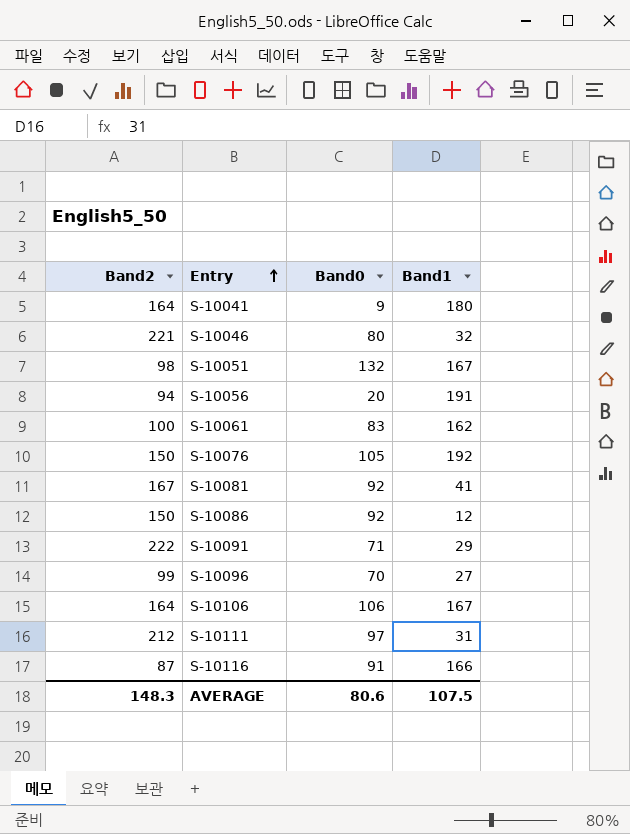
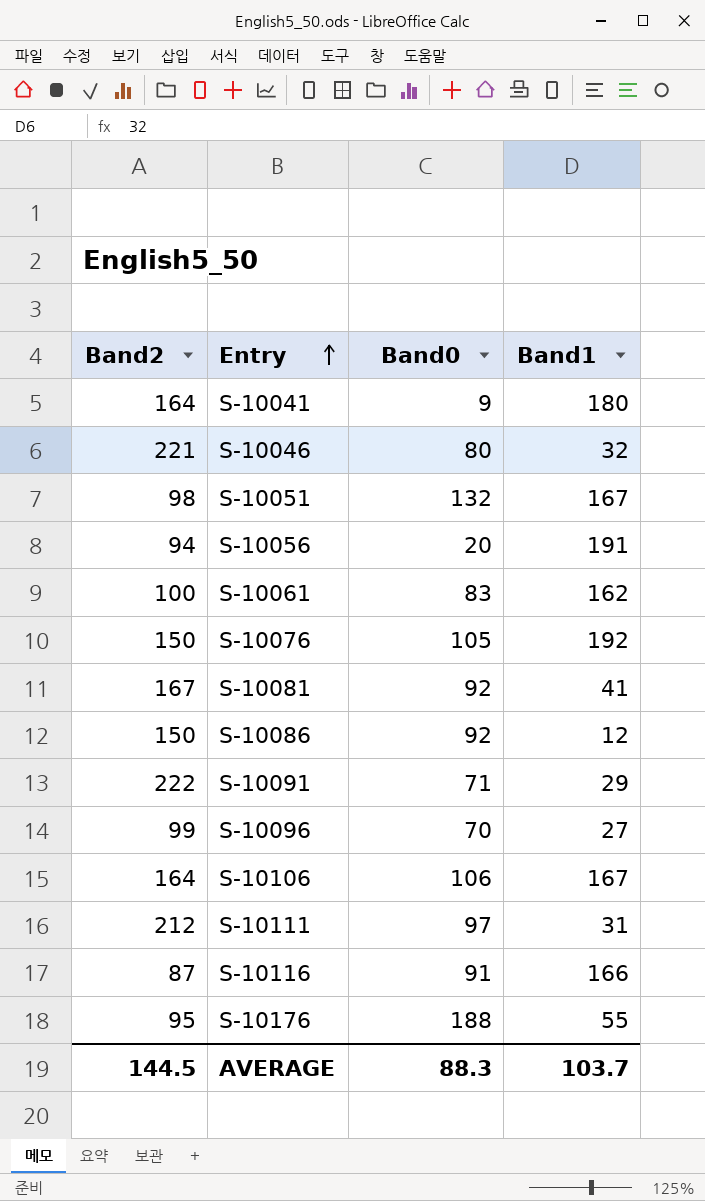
row S-10176: none -> 95 | 188 | 55
AVERAGE | Band2: 148.3 -> 144.5
AVERAGE | Band0: 80.6 -> 88.3
AVERAGE | Band1: 107.5 -> 103.7

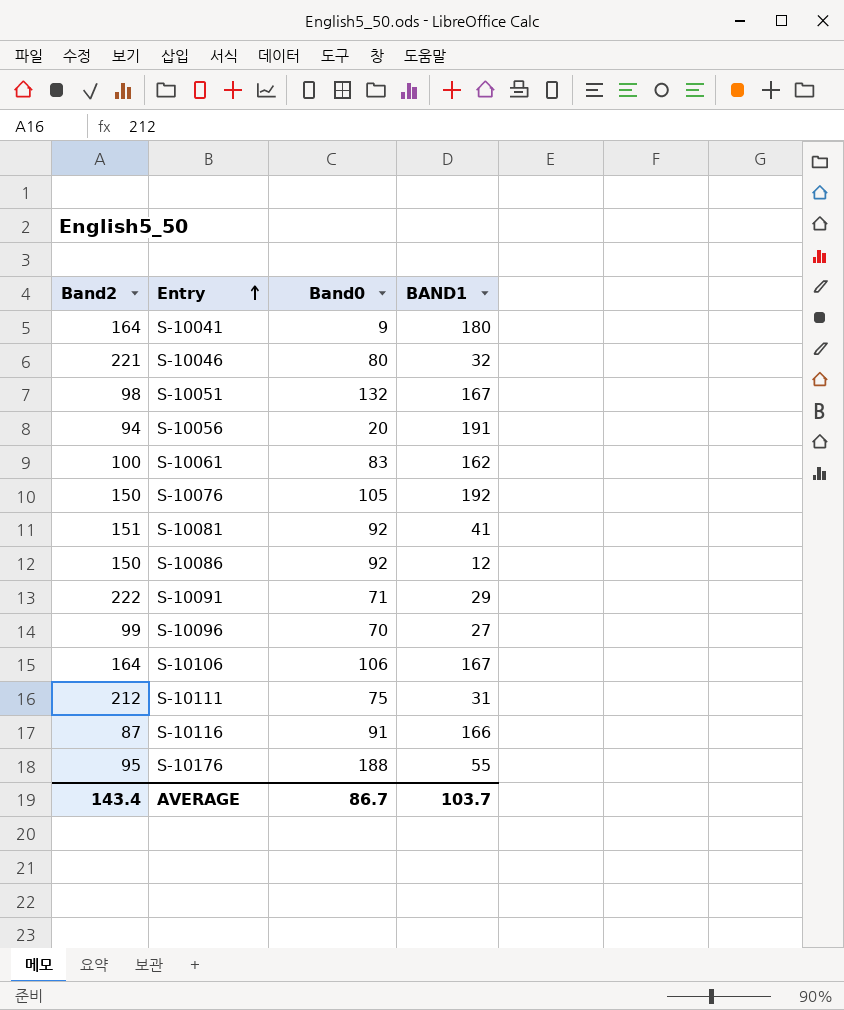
column name: Band1 -> BAND1
S-10081 | Band2: 167 -> 151
S-10111 | Band0: 97 -> 75
AVERAGE | Band2: 144.5 -> 143.4
AVERAGE | Band0: 88.3 -> 86.7

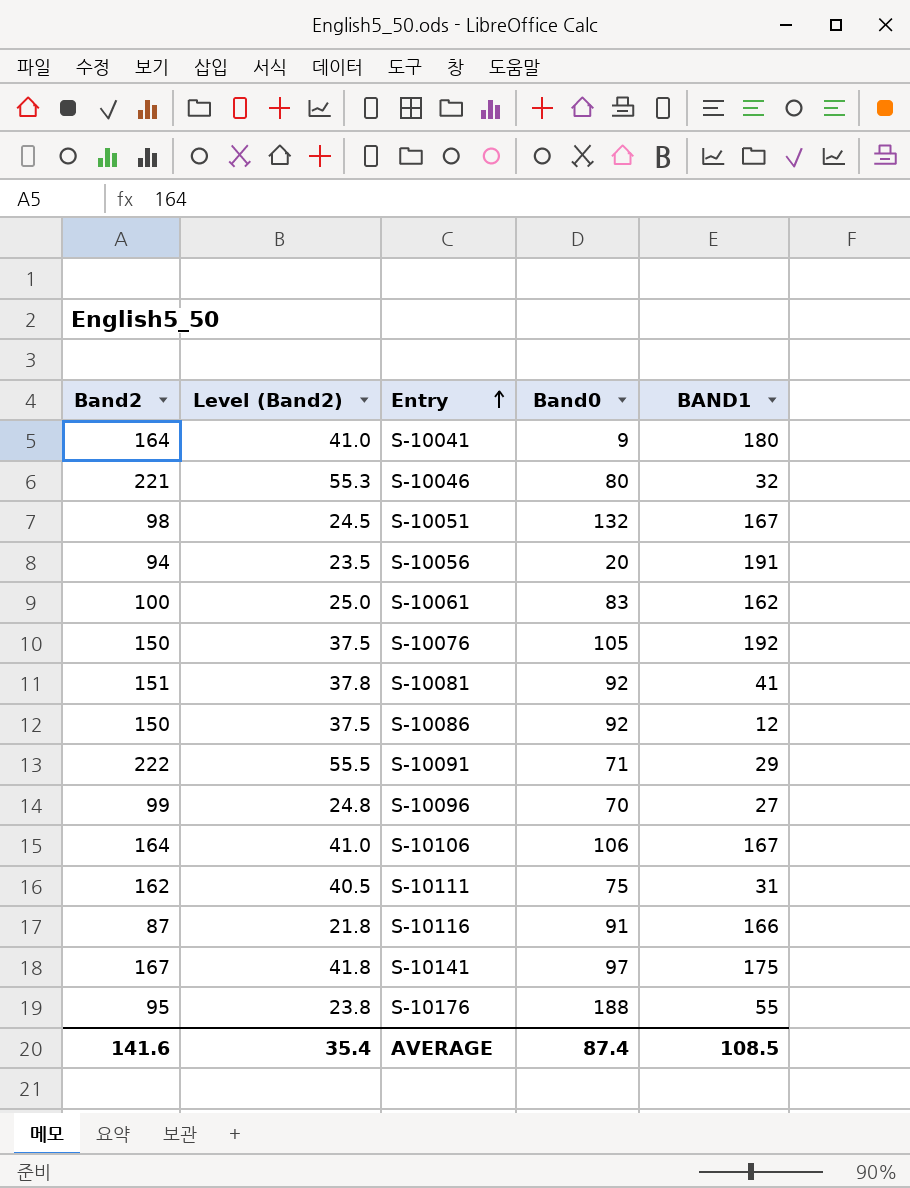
column Level (Band2) | formula: none -> [Band2] * 0.25
S-10111 | Band2: 212 -> 162
row S-10141: none -> 167 | 41.8 | 97 | 175
AVERAGE | Band2: 143.4 -> 141.6
AVERAGE | Band0: 86.7 -> 87.4
AVERAGE | BAND1: 103.7 -> 108.5

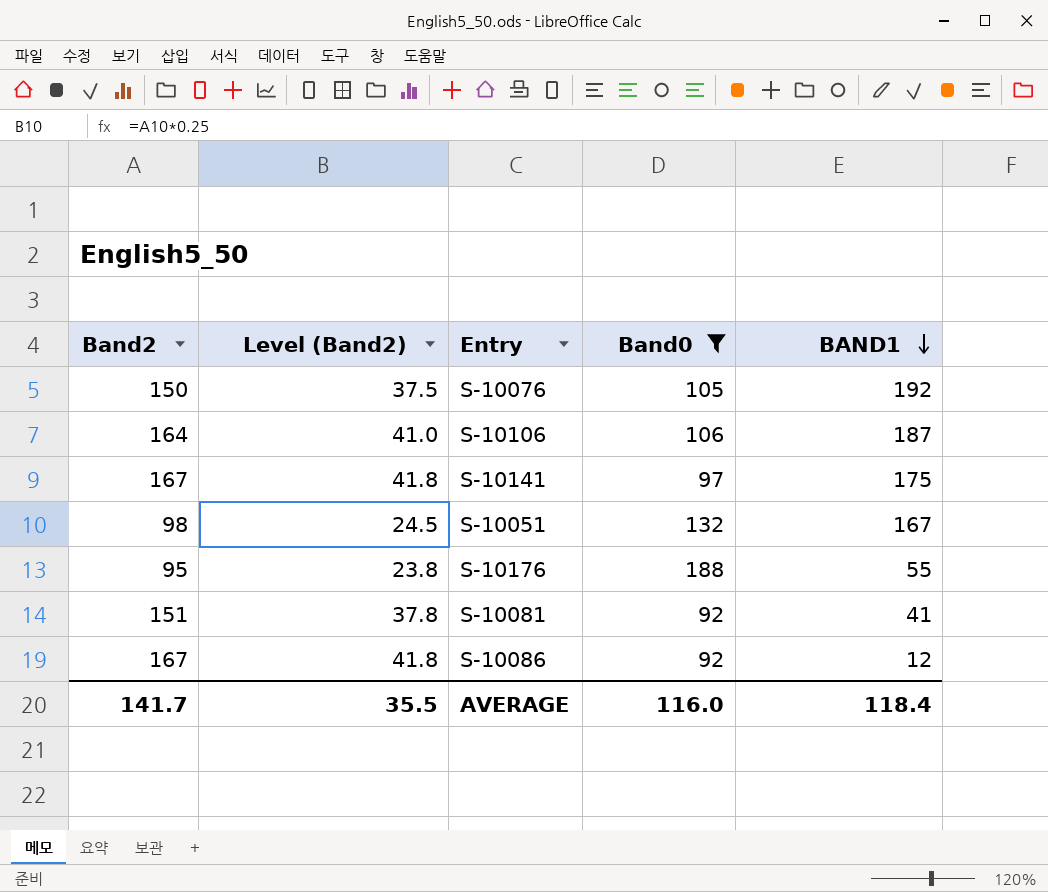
filter: none -> Band0 >= 92
row order: Entry ascending -> BAND1 descending
S-10106 | BAND1: 167 -> 187
S-10086 | Band2: 150 -> 167
S-10086 | Level (Band2): 37.5 -> 41.8
AVERAGE | Band2: 141.6 -> 141.7
AVERAGE | Level (Band2): 35.4 -> 35.5
AVERAGE | Band0: 87.4 -> 116.0
AVERAGE | BAND1: 108.5 -> 118.4

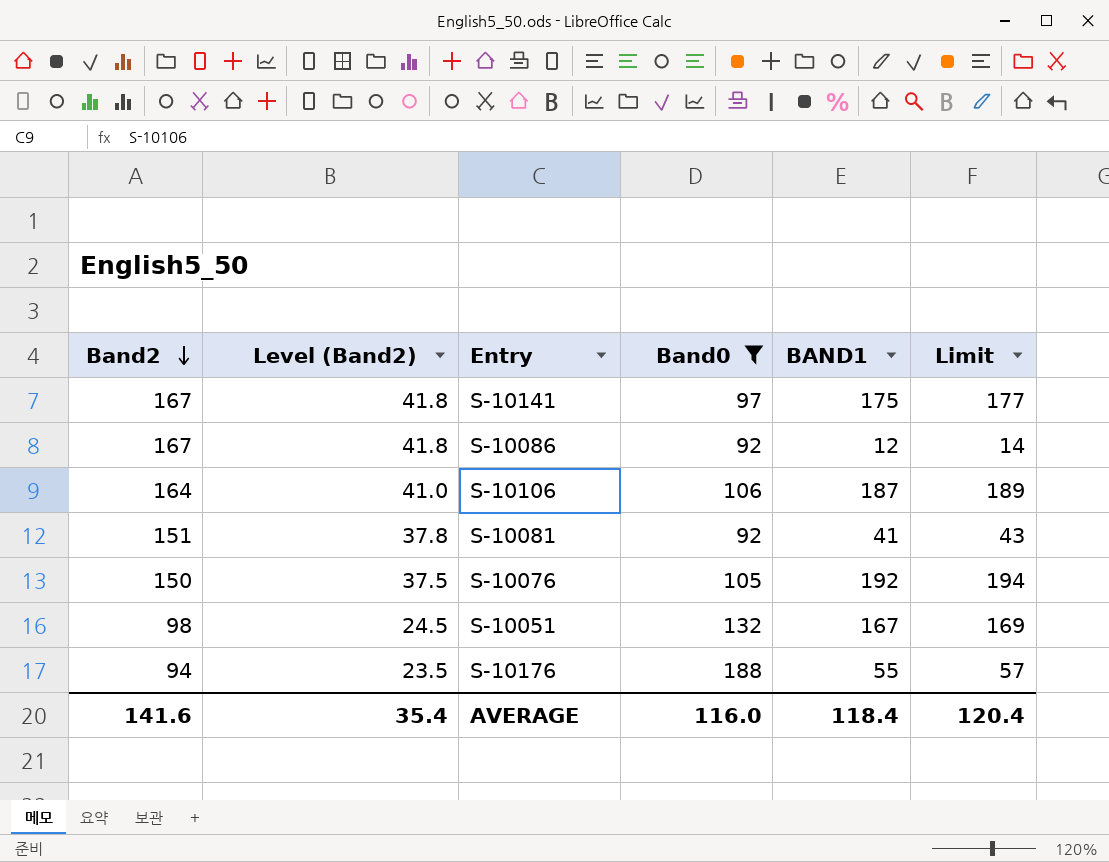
row order: BAND1 descending -> Band2 descending
column Limit | formula: none -> [BAND1] + 2
S-10176 | Band2: 95 -> 94
S-10176 | Level (Band2): 23.8 -> 23.5
AVERAGE | Band2: 141.7 -> 141.6
AVERAGE | Level (Band2): 35.5 -> 35.4

